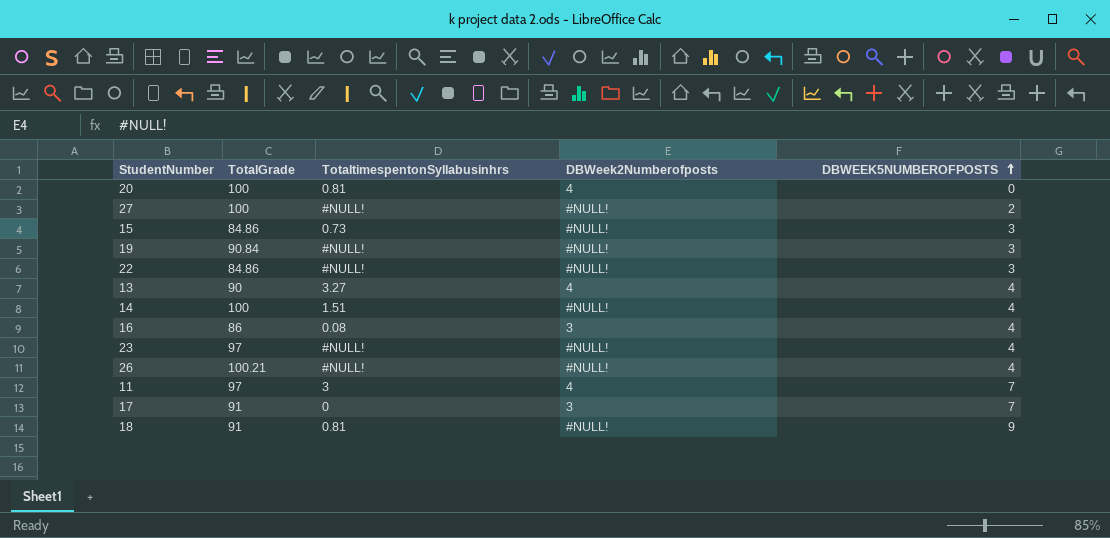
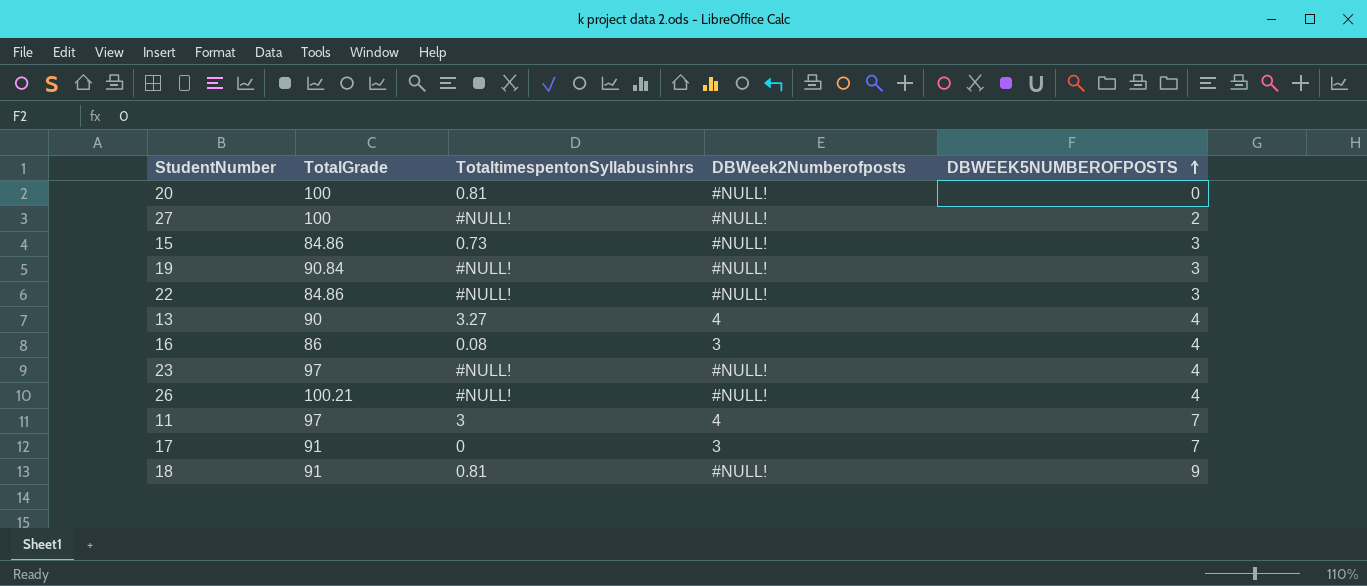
row 14: 100 | 1.51 | #NULL! | 4 -> none
20 | DBWeek2Numberofposts: 4 -> #NULL!

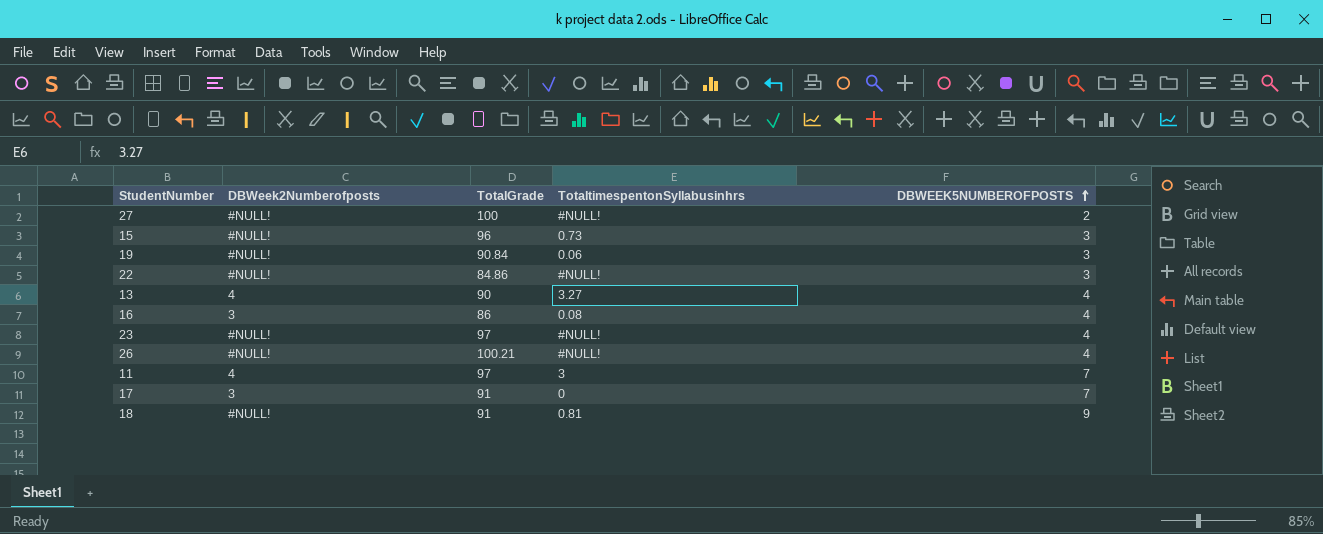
column DBWeek2Numberofposts | position: 4 -> 2
row 20: 100 | 0.81 | #NULL! | 0 -> none
15 | TotalGrade: 84.86 -> 96
19 | TotaltimespentonSyllabusinhrs: #NULL! -> 0.06

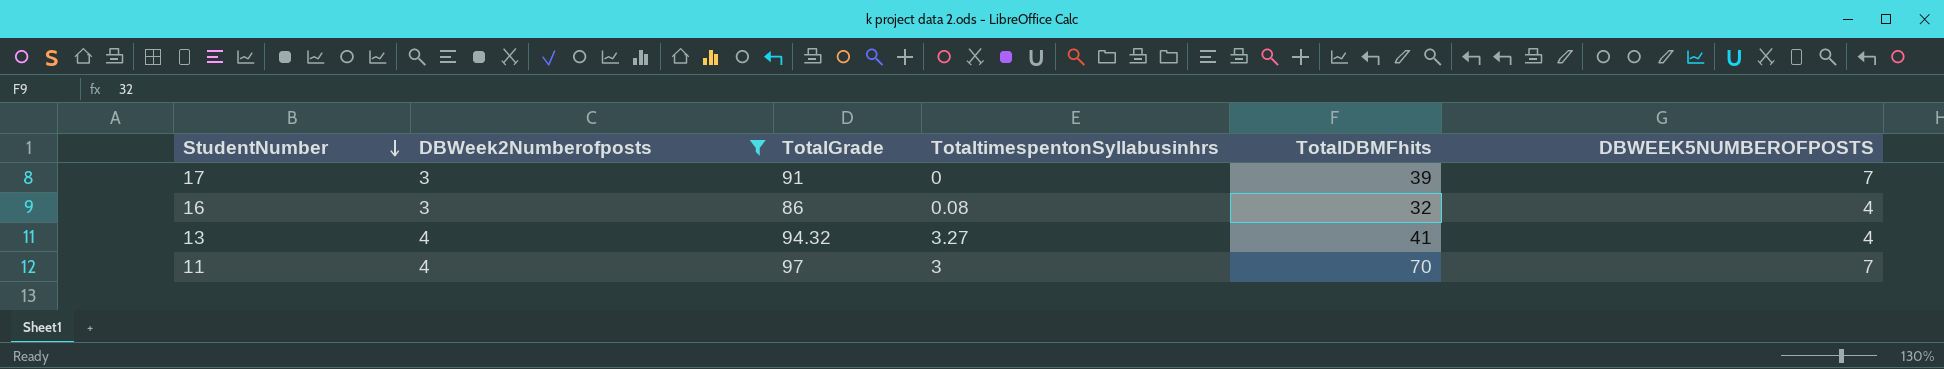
filter: none -> DBWeek2Numberofposts != #NULL!
row order: DBWEEK5NUMBEROFPOSTS ascending -> StudentNumber descending
column TotalDBMFhits | position: none -> 5
13 | TotalGrade: 90 -> 94.32

